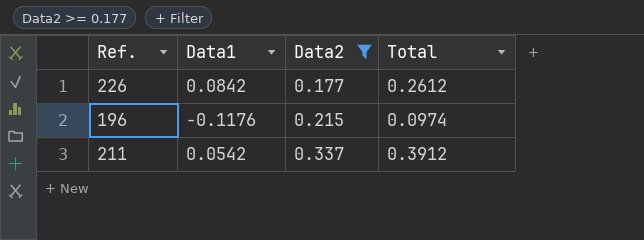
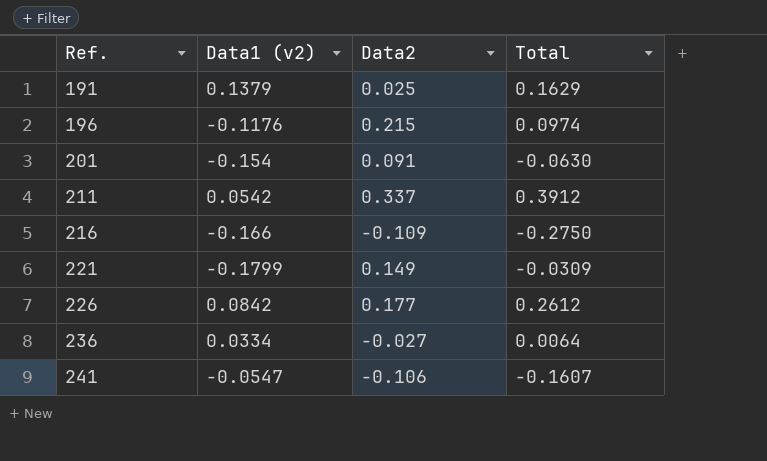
filter: Data2 >= 0.177 -> none
row order: Data2 ascending -> Ref. ascending
column name: Data1 -> Data1 (v2)

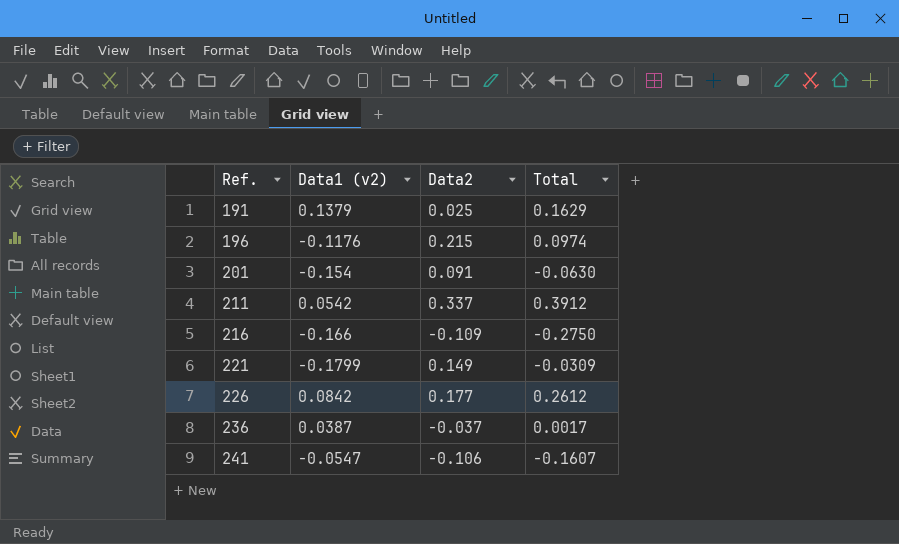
236 | Data1 (v2): 0.0334 -> 0.0387
236 | Data2: -0.027 -> -0.037
236 | Total: 0.0064 -> 0.0017

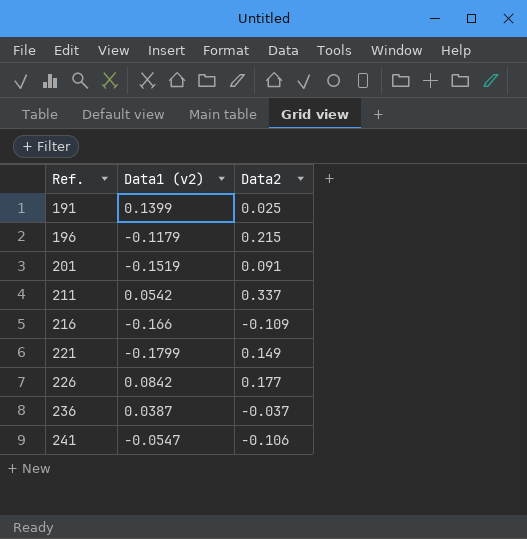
column Total | formula: [Data1 (v2)] + [Data2] -> none
191 | Data1 (v2): 0.1379 -> 0.1399
196 | Data1 (v2): -0.1176 -> -0.1179
201 | Data1 (v2): -0.154 -> -0.1519

